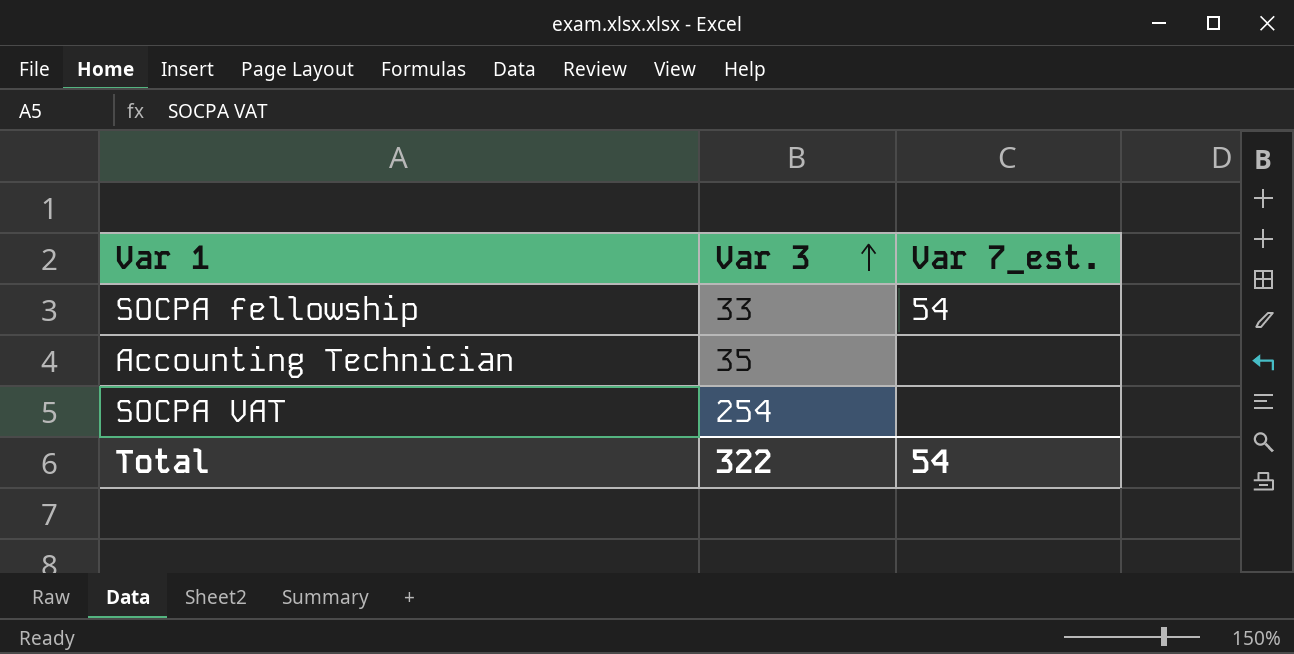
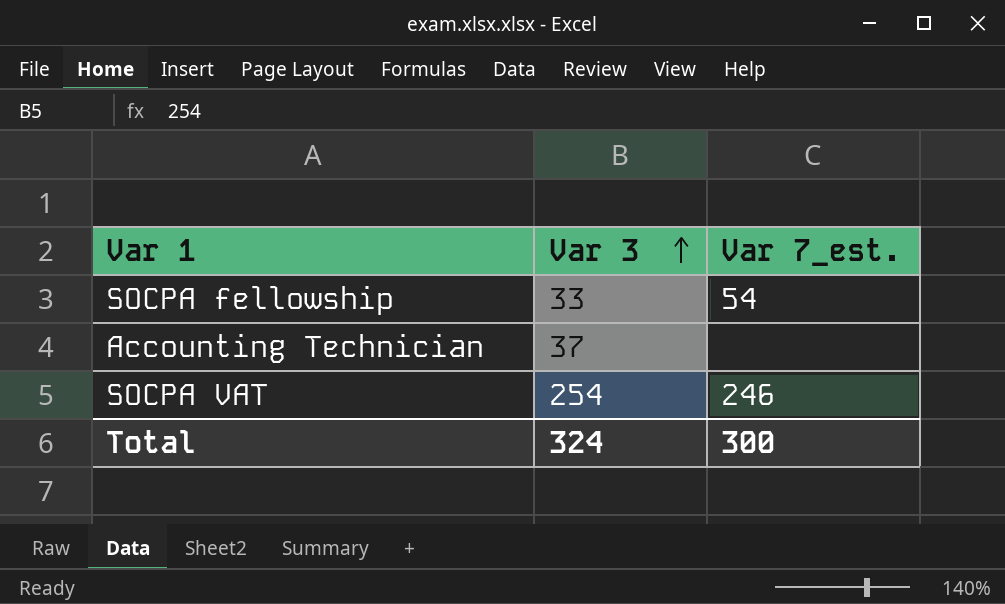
Accounting Technician | Var 3: 35 -> 37
SOCPA VAT | Var 7_est.: none -> 246
Total | Var 3: 322 -> 324
Total | Var 7_est.: 54 -> 300

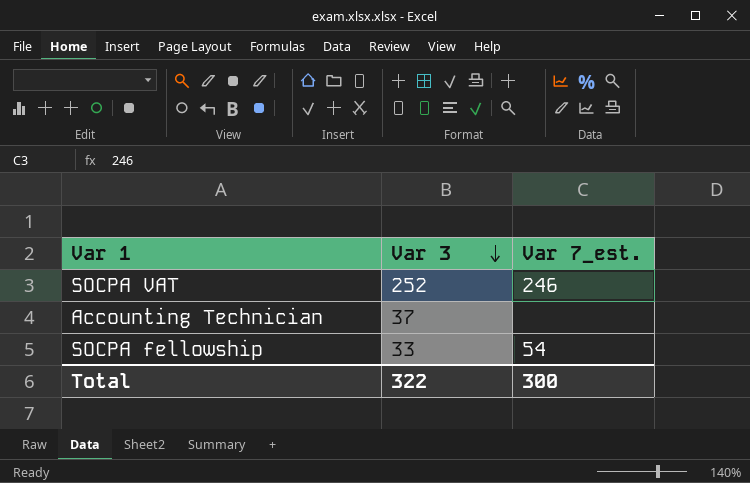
row order: Var 3 ascending -> Var 3 descending
SOCPA VAT | Var 3: 254 -> 252
Total | Var 3: 324 -> 322

